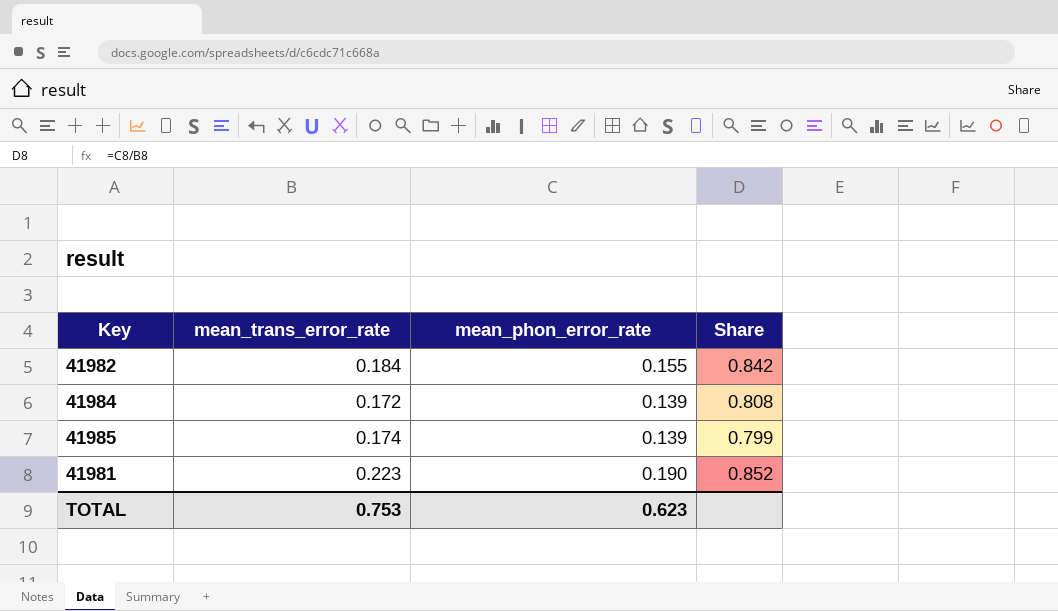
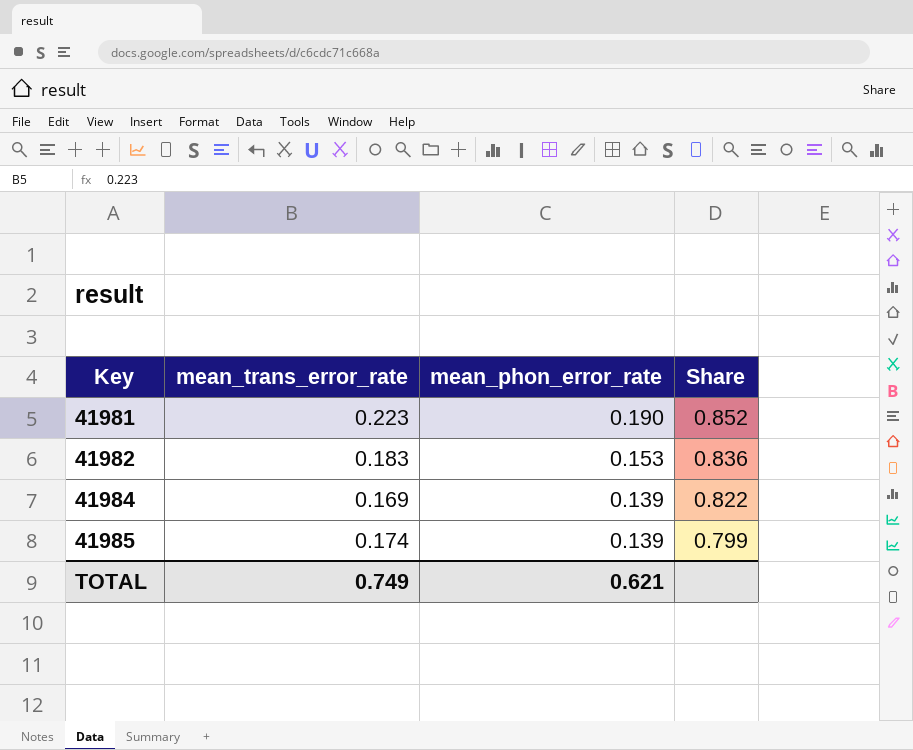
row order: none -> Key ascending
41982 | mean_trans_error_rate: 0.184 -> 0.183
41982 | mean_phon_error_rate: 0.155 -> 0.153
41982 | Share: 0.842 -> 0.836
41984 | mean_trans_error_rate: 0.172 -> 0.169
41984 | Share: 0.808 -> 0.822
TOTAL | mean_trans_error_rate: 0.753 -> 0.749
TOTAL | mean_phon_error_rate: 0.623 -> 0.621

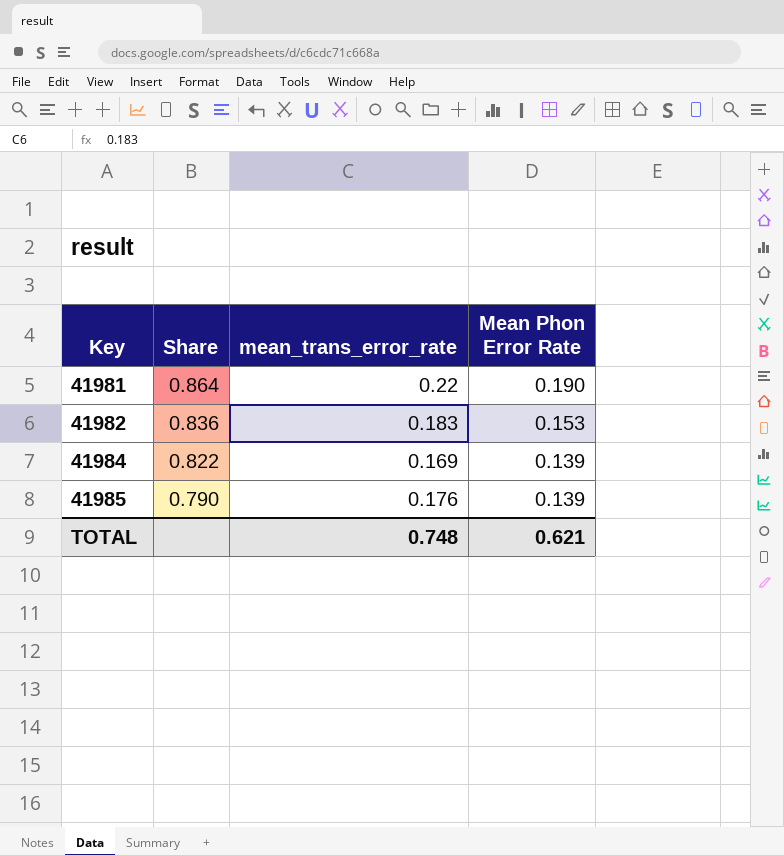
column Share | position: 4 -> 2
column name: mean_phon_error_rate -> Mean Phon Error Rate
41981 | Share: 0.852 -> 0.864
41981 | mean_trans_error_rate: 0.223 -> 0.22
41985 | Share: 0.799 -> 0.790
41985 | mean_trans_error_rate: 0.174 -> 0.176
TOTAL | mean_trans_error_rate: 0.749 -> 0.748

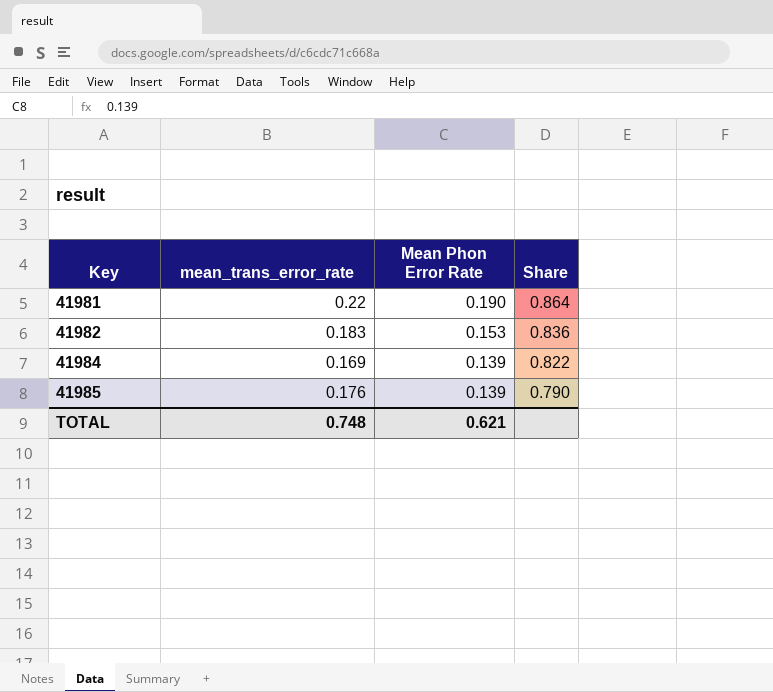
column Share | position: 2 -> 4

